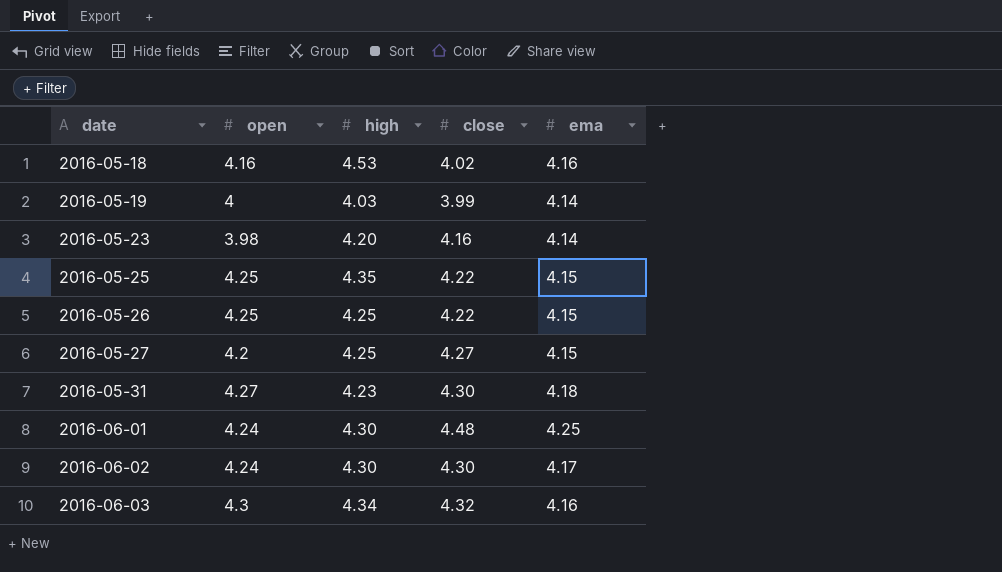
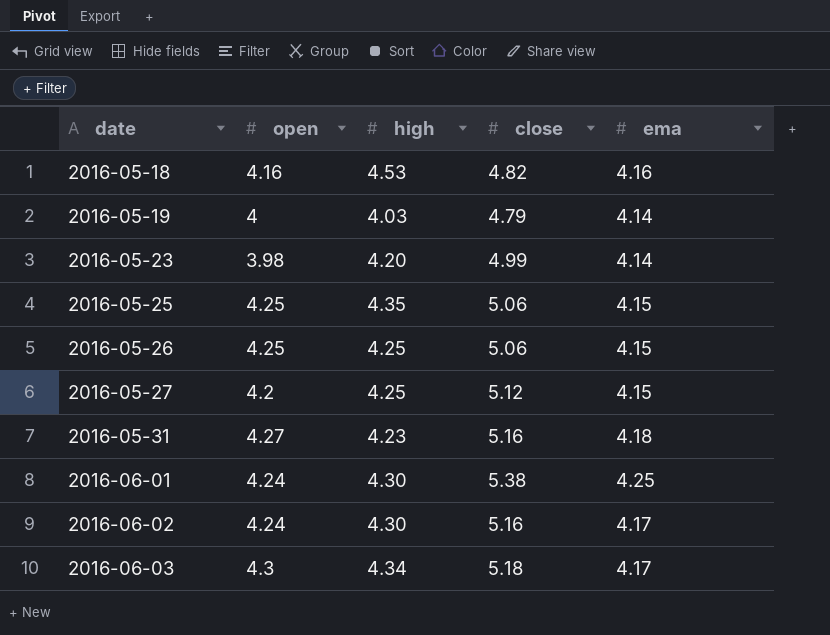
2016-05-18 | close: 4.02 -> 4.82
2016-05-19 | close: 3.99 -> 4.79
2016-05-23 | close: 4.16 -> 4.99
2016-05-25 | close: 4.22 -> 5.06
2016-05-26 | close: 4.22 -> 5.06
2016-05-27 | close: 4.27 -> 5.12
2016-05-31 | close: 4.30 -> 5.16
2016-06-01 | close: 4.48 -> 5.38
2016-06-02 | close: 4.30 -> 5.16
2016-06-03 | close: 4.32 -> 5.18
2016-06-03 | ema: 4.16 -> 4.17

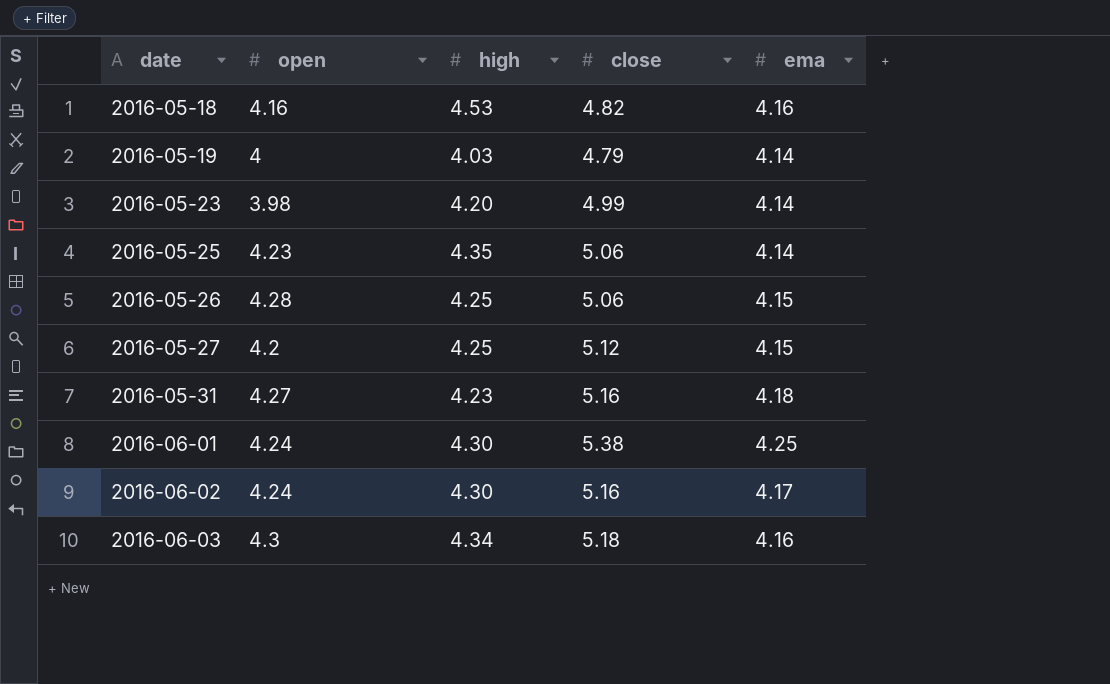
2016-05-25 | open: 4.25 -> 4.23
2016-05-25 | ema: 4.15 -> 4.14
2016-05-26 | open: 4.25 -> 4.28
2016-06-03 | ema: 4.17 -> 4.16

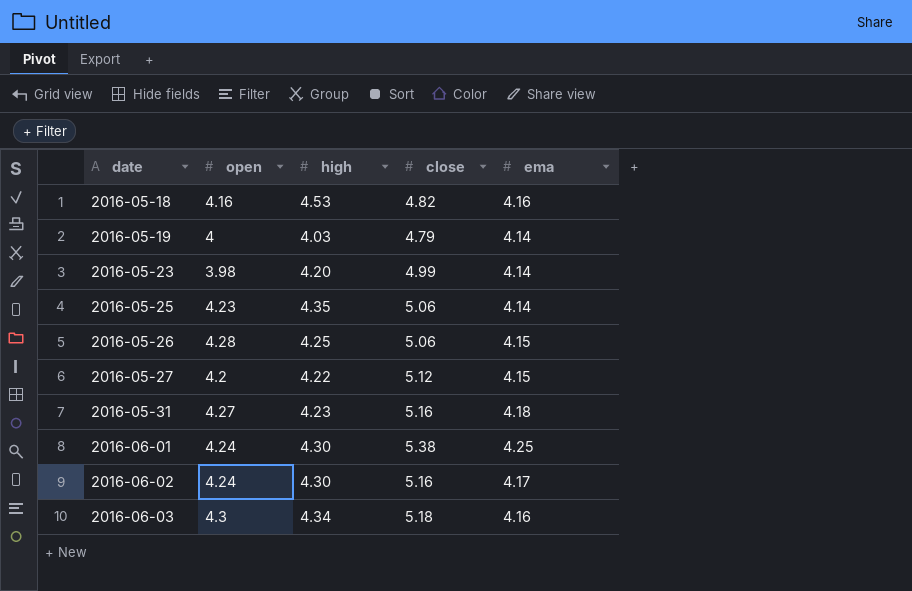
2016-05-27 | high: 4.25 -> 4.22

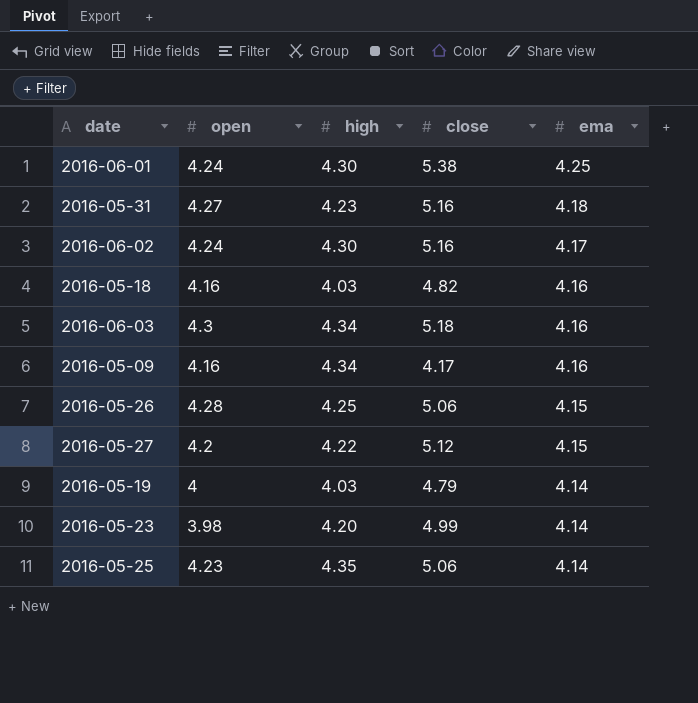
row order: date ascending -> ema descending
2016-05-18 | high: 4.53 -> 4.03
row 2016-05-09: none -> 4.16 | 4.34 | 4.17 | 4.16

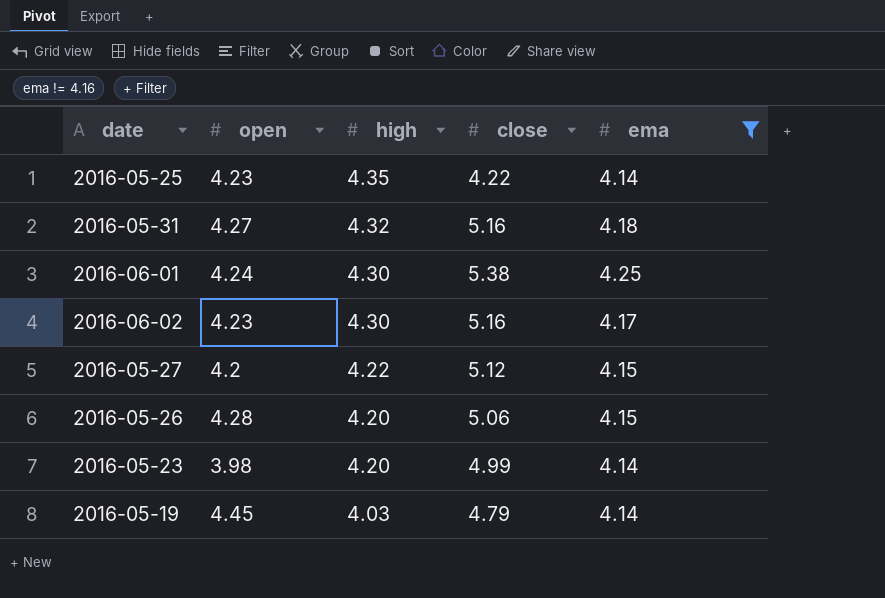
filter: none -> ema != 4.16
row order: ema descending -> high descending
2016-05-25 | close: 5.06 -> 4.22
2016-05-31 | high: 4.23 -> 4.32
2016-06-02 | open: 4.24 -> 4.23
2016-05-26 | high: 4.25 -> 4.20
2016-05-19 | open: 4 -> 4.45

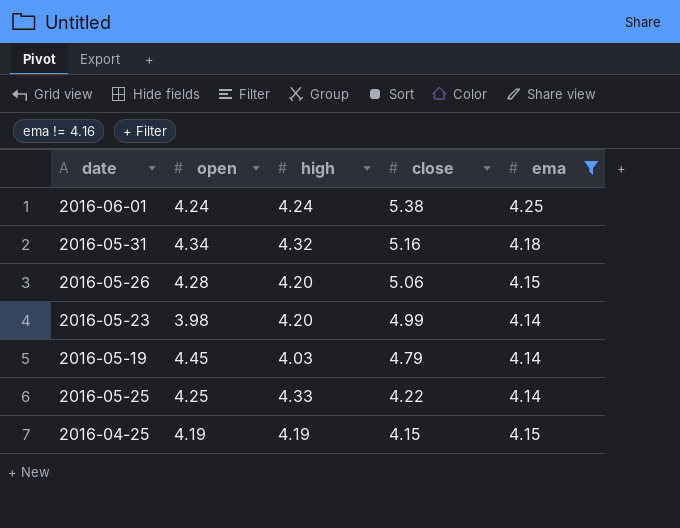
row order: high descending -> close descending
row 2016-06-02: 4.23 | 4.30 | 5.16 | 4.17 -> none
row 2016-05-27: 4.2 | 4.22 | 5.12 | 4.15 -> none
2016-06-01 | high: 4.30 -> 4.24
2016-05-31 | open: 4.27 -> 4.34
2016-05-25 | open: 4.23 -> 4.25
2016-05-25 | high: 4.35 -> 4.33
row 2016-04-25: none -> 4.19 | 4.19 | 4.15 | 4.15

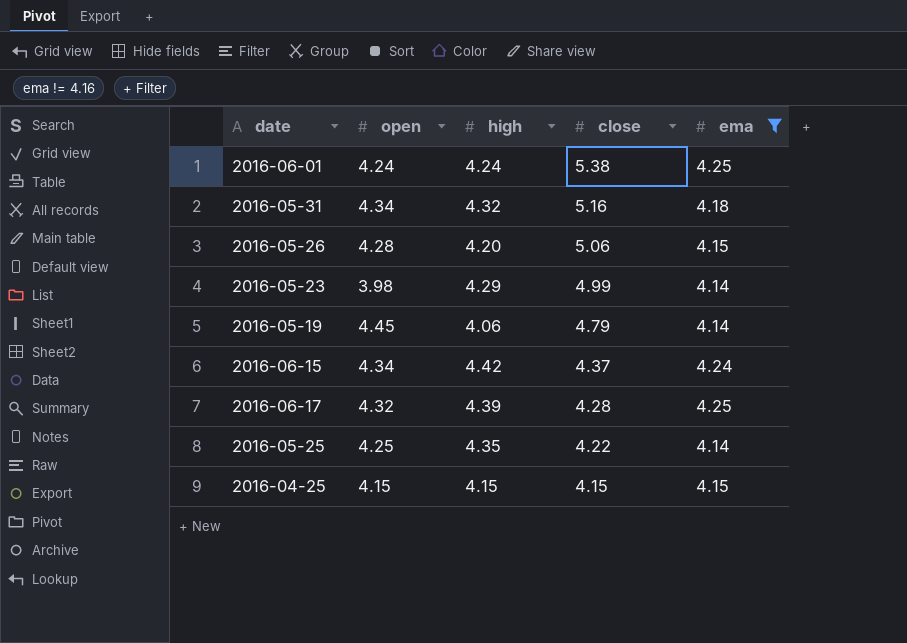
2016-05-23 | high: 4.20 -> 4.29
2016-05-19 | high: 4.03 -> 4.06
row 2016-06-15: none -> 4.34 | 4.42 | 4.37 | 4.24
row 2016-06-17: none -> 4.32 | 4.39 | 4.28 | 4.25
2016-05-25 | high: 4.33 -> 4.35
2016-04-25 | open: 4.19 -> 4.15
2016-04-25 | high: 4.19 -> 4.15

